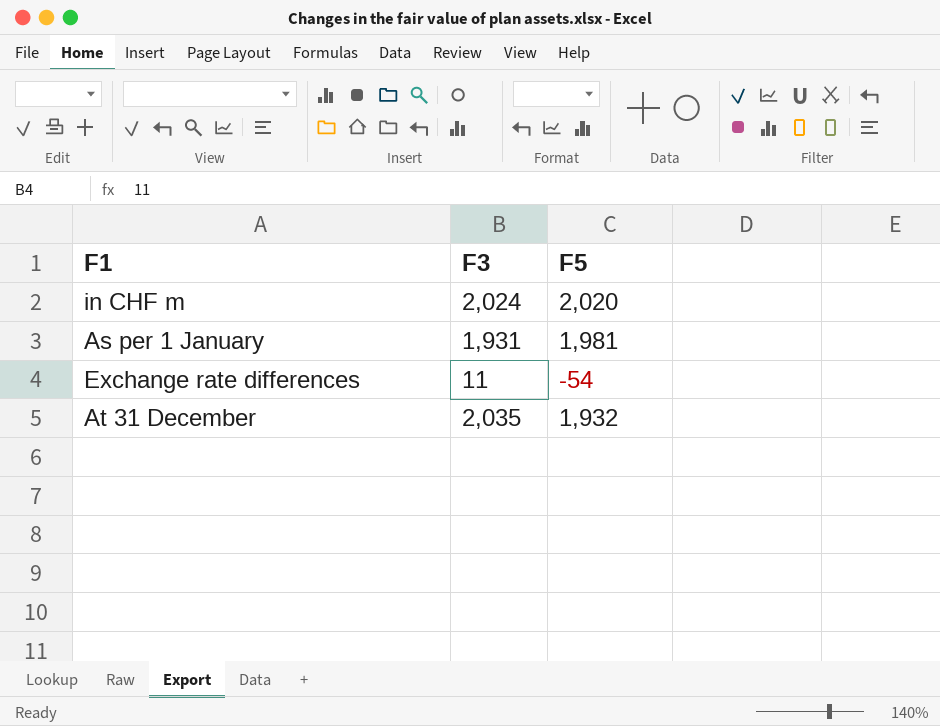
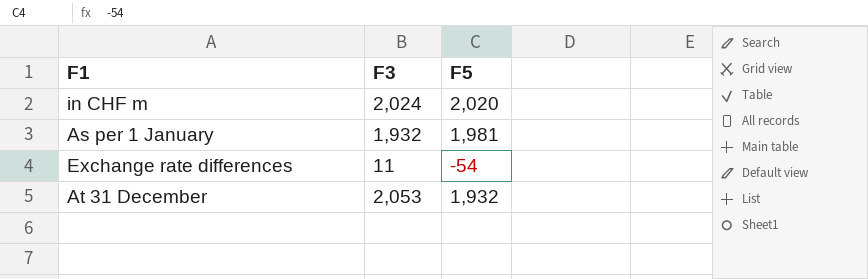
As per 1 January | F3: 1,931 -> 1,932
At 31 December | F3: 2,035 -> 2,053

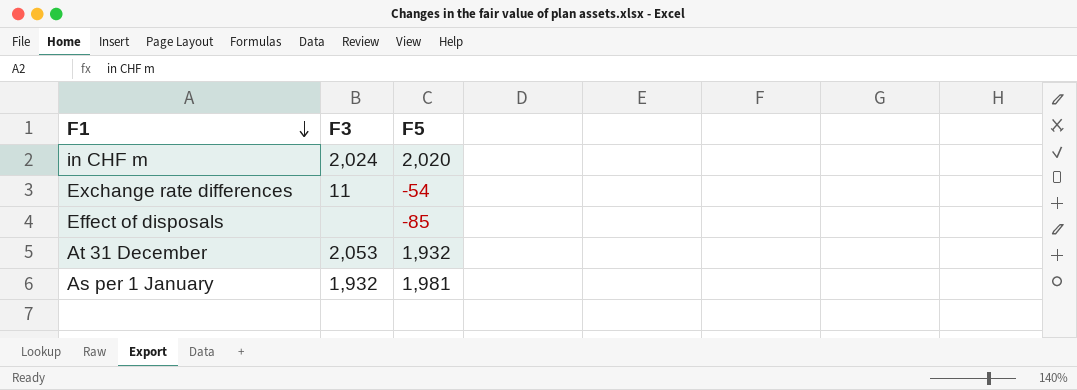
row order: none -> F1 descending
row Effect of disposals: none -> none | -85

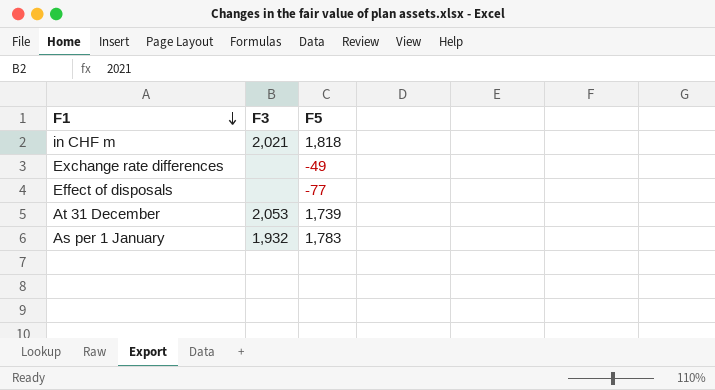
in CHF m | F3: 2,024 -> 2,021
in CHF m | F5: 2,020 -> 1,818
Exchange rate differences | F3: 11 -> none
Exchange rate differences | F5: -54 -> -49
Effect of disposals | F5: -85 -> -77
At 31 December | F5: 1,932 -> 1,739
As per 1 January | F5: 1,981 -> 1,783

